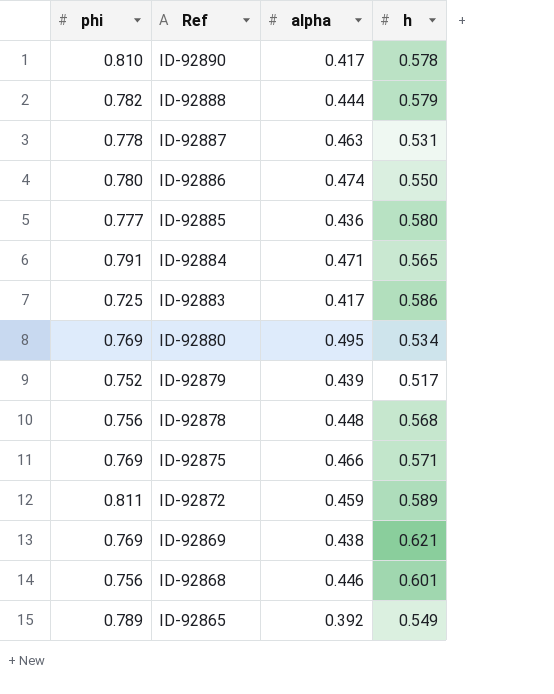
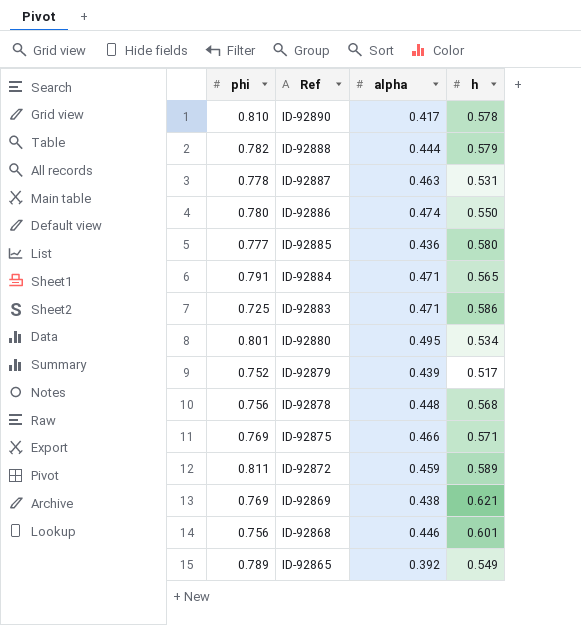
ID-92883 | alpha: 0.417 -> 0.471
ID-92880 | phi: 0.769 -> 0.801

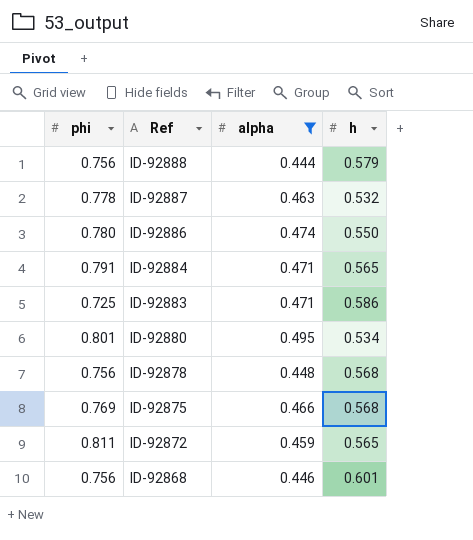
filter: none -> alpha >= 0.444
ID-92888 | phi: 0.782 -> 0.756
ID-92887 | h: 0.531 -> 0.532
ID-92875 | h: 0.571 -> 0.568
ID-92872 | h: 0.589 -> 0.565

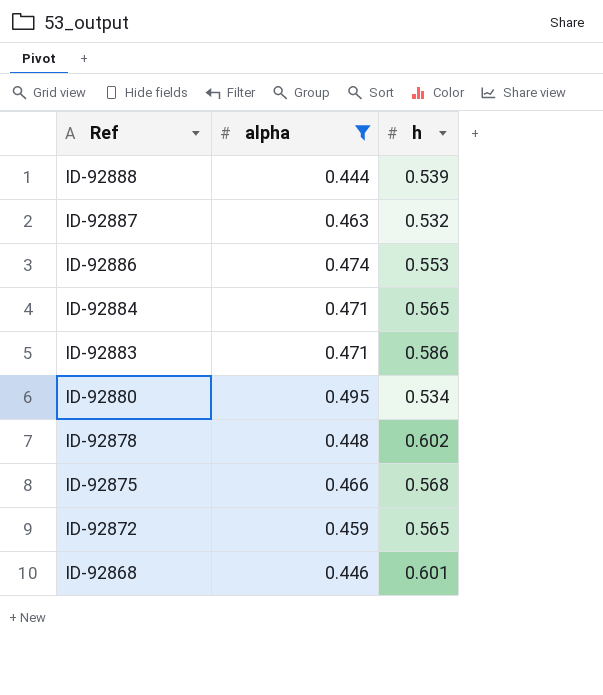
column phi | position: 1 -> none
ID-92888 | h: 0.579 -> 0.539
ID-92886 | h: 0.550 -> 0.553
ID-92878 | h: 0.568 -> 0.602

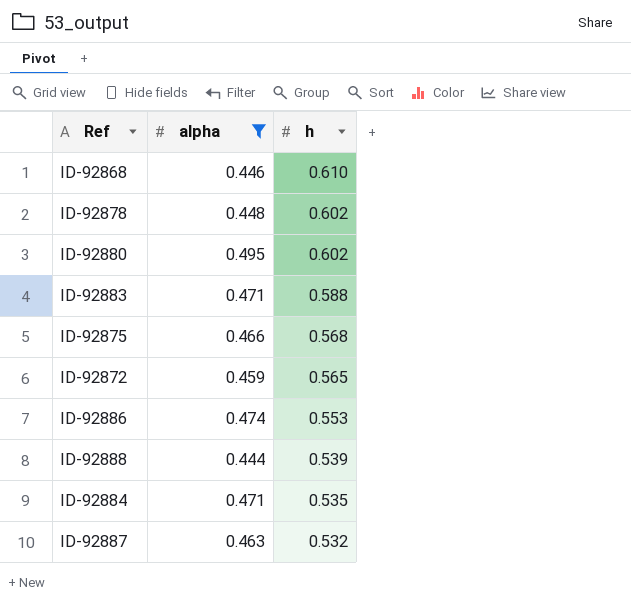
row order: Ref descending -> h descending
ID-92868 | h: 0.601 -> 0.610
ID-92880 | h: 0.534 -> 0.602
ID-92883 | h: 0.586 -> 0.588
ID-92884 | h: 0.565 -> 0.535

